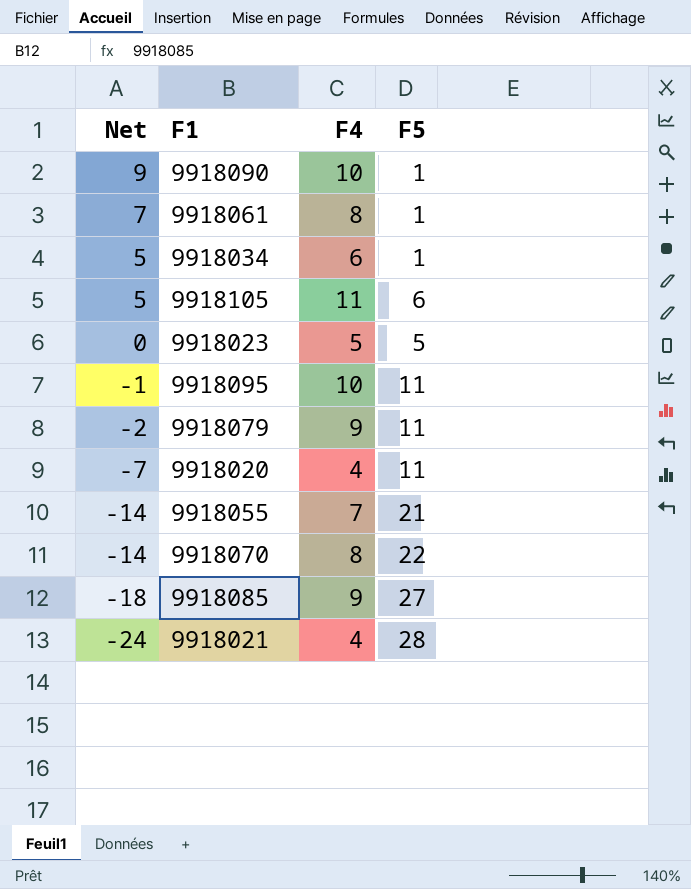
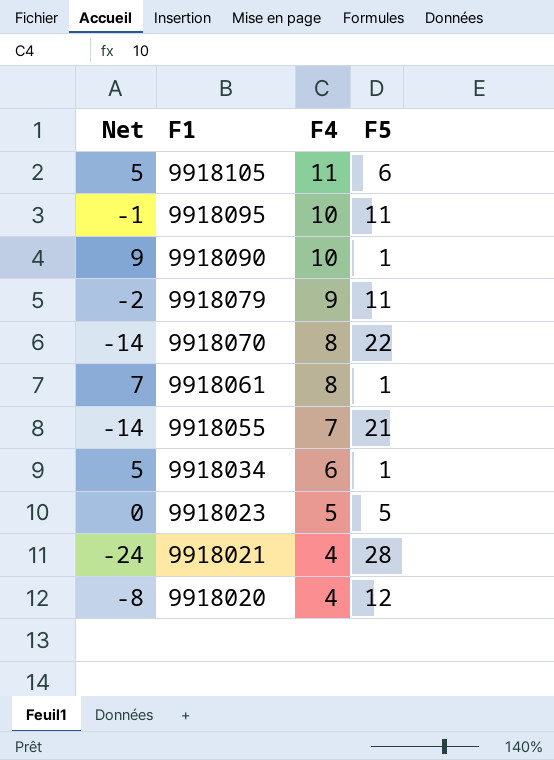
row order: Net descending -> F1 descending
row 9918085: -18 | 9 | 27 -> none
9918020 | Net: -7 -> -8
9918020 | F5: 11 -> 12

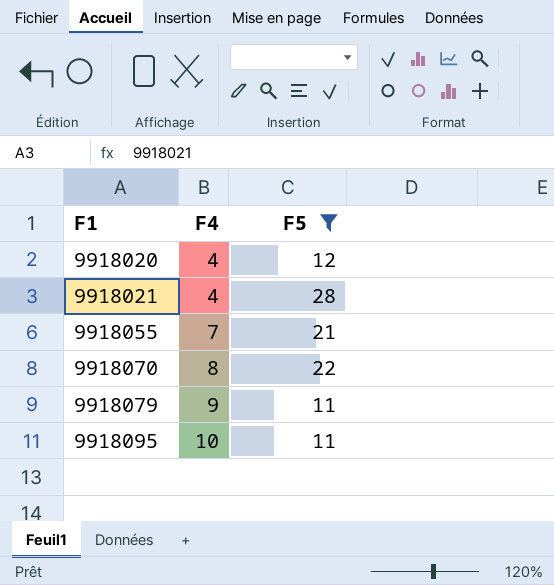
filter: none -> F5 >= 11
row order: F1 descending -> F1 ascending
column Net | formula: [F4] - [F5] -> none

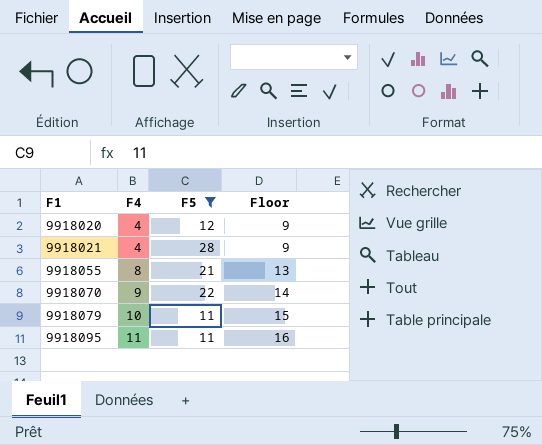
column Floor | formula: none -> [F4] + 5
9918055 | F4: 7 -> 8
9918070 | F4: 8 -> 9
9918079 | F4: 9 -> 10
9918095 | F4: 10 -> 11

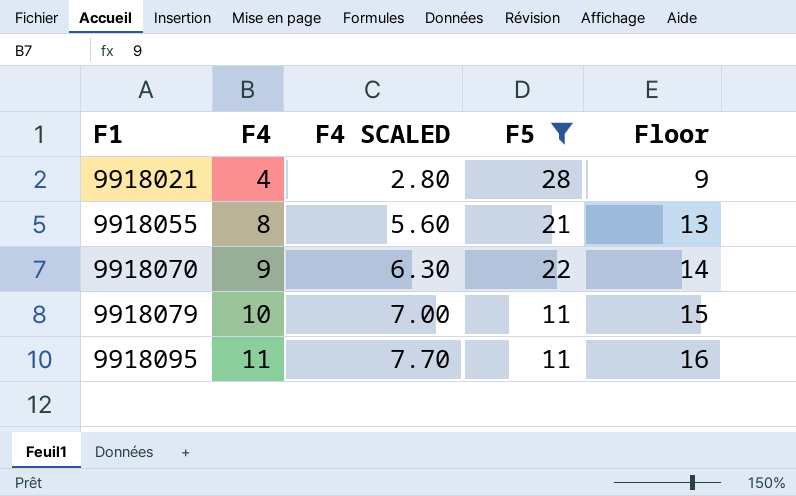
column F4 SCALED | formula: none -> [F4] * 0.7
row 9918020: 4 | 12 | 9 -> none

